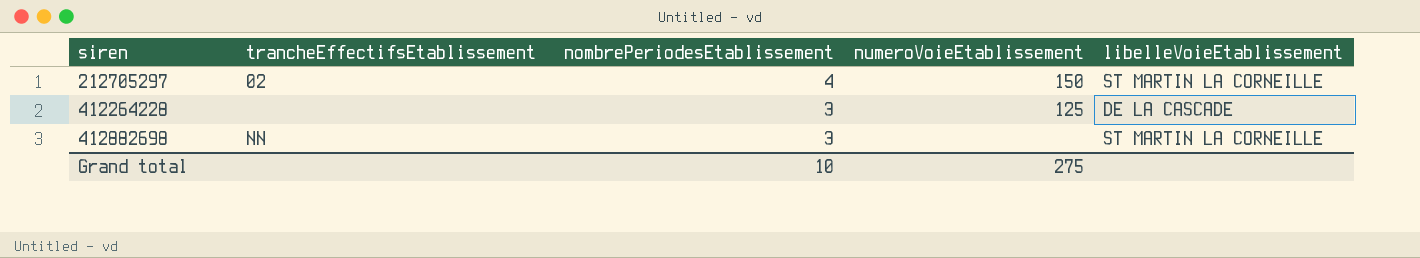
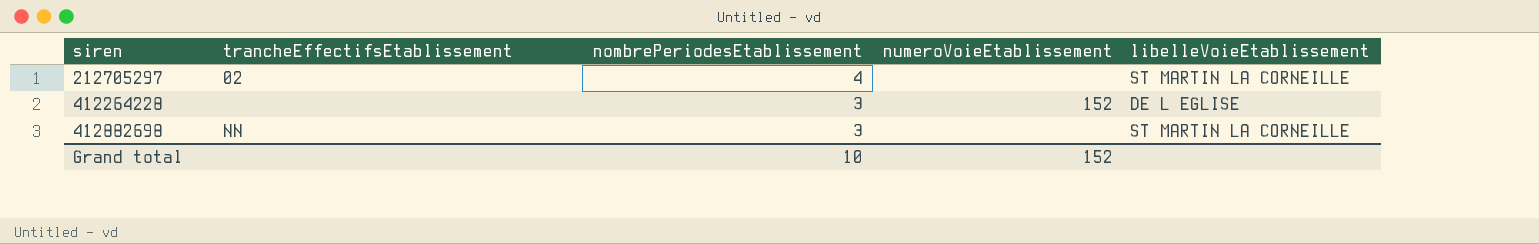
212705297 | numeroVoieEtablissement: 150 -> none
412264228 | numeroVoieEtablissement: 125 -> 152
412264228 | libelleVoieEtablissement: DE LA CASCADE -> DE L EGLISE
Grand total | numeroVoieEtablissement: 275 -> 152

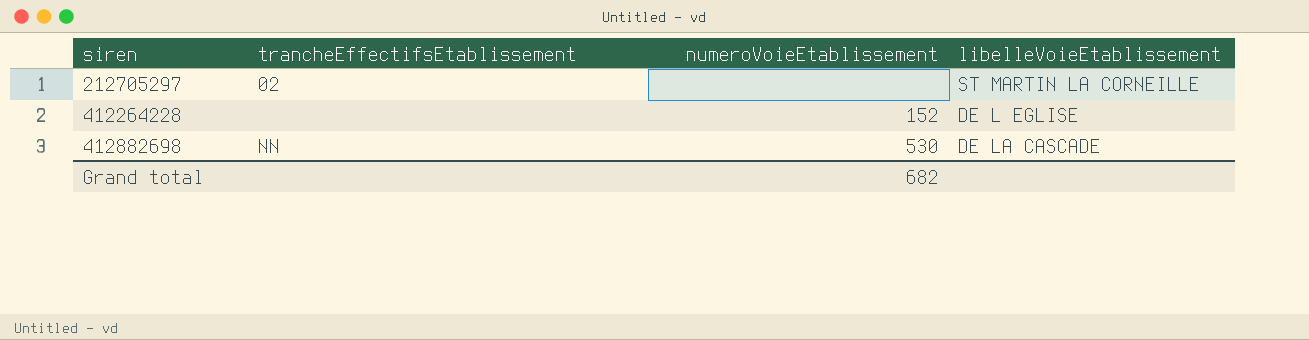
column nombrePeriodesEtablissement | position: 3 -> none
412882698 | numeroVoieEtablissement: none -> 530
412882698 | libelleVoieEtablissement: ST MARTIN LA CORNEILLE -> DE LA CASCADE
Grand total | numeroVoieEtablissement: 152 -> 682

